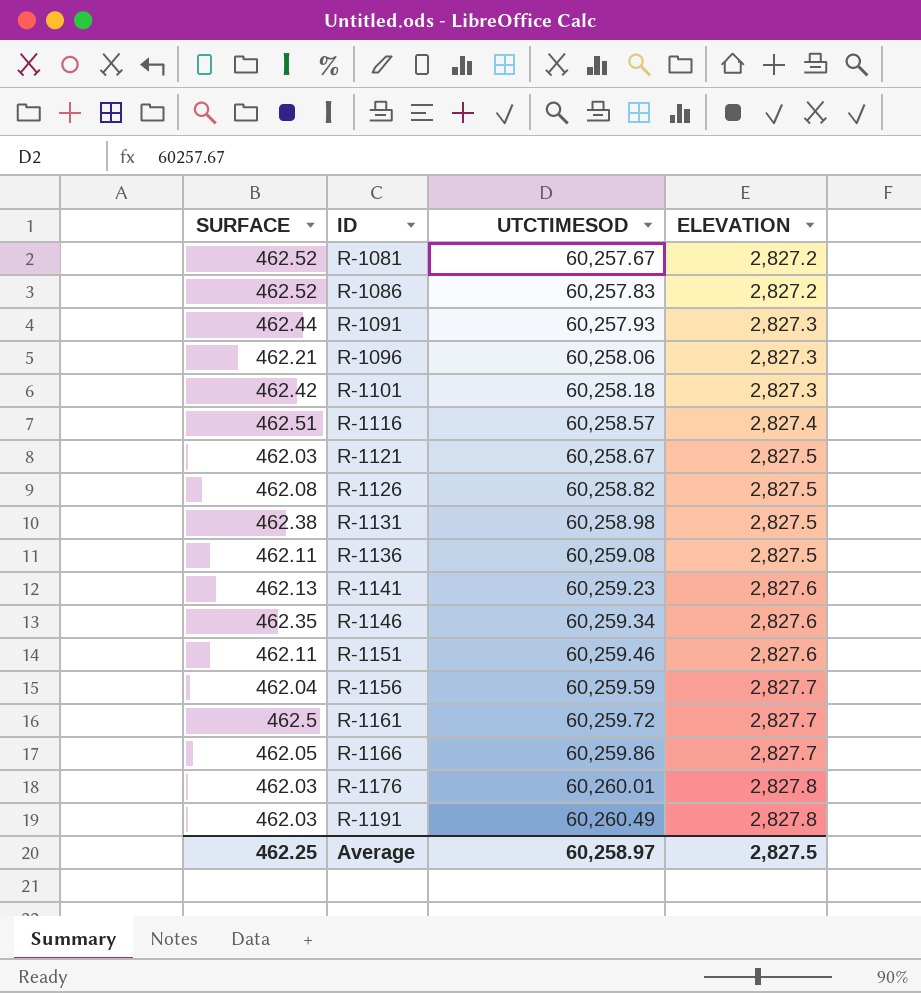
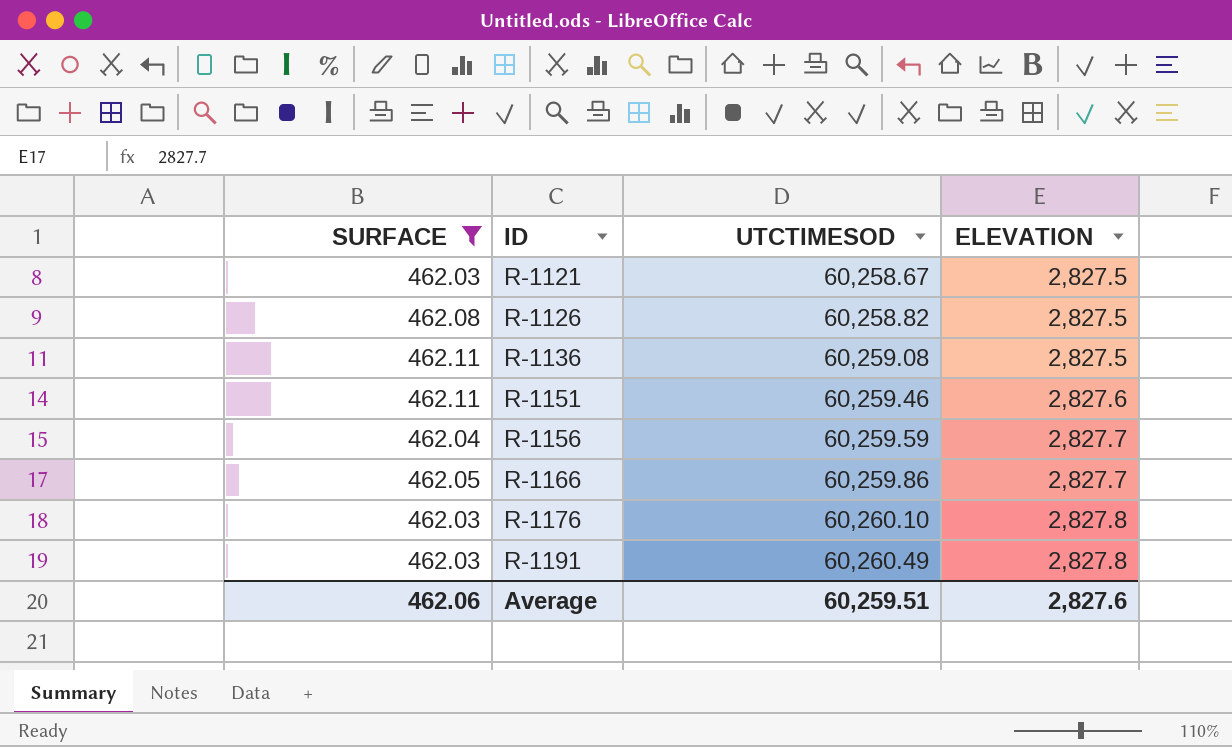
filter: none -> SURFACE <= 462.11
R-1176 | UTCTIMESOD: 60,260.01 -> 60,260.10
Average | SURFACE: 462.25 -> 462.06
Average | UTCTIMESOD: 60,258.97 -> 60,259.51
Average | ELEVATION: 2,827.5 -> 2,827.6

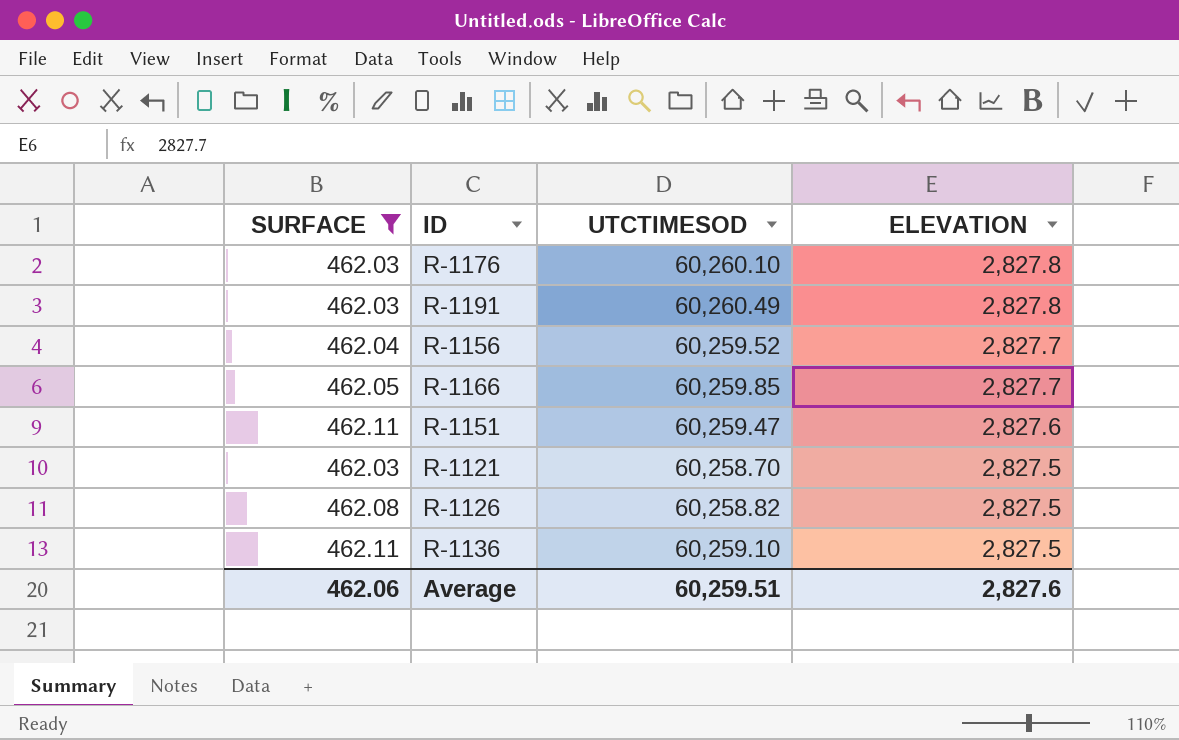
row order: ID ascending -> ELEVATION descending
R-1156 | UTCTIMESOD: 60,259.59 -> 60,259.52
R-1166 | UTCTIMESOD: 60,259.86 -> 60,259.85
R-1151 | UTCTIMESOD: 60,259.46 -> 60,259.47
R-1121 | UTCTIMESOD: 60,258.67 -> 60,258.70
R-1136 | UTCTIMESOD: 60,259.08 -> 60,259.10

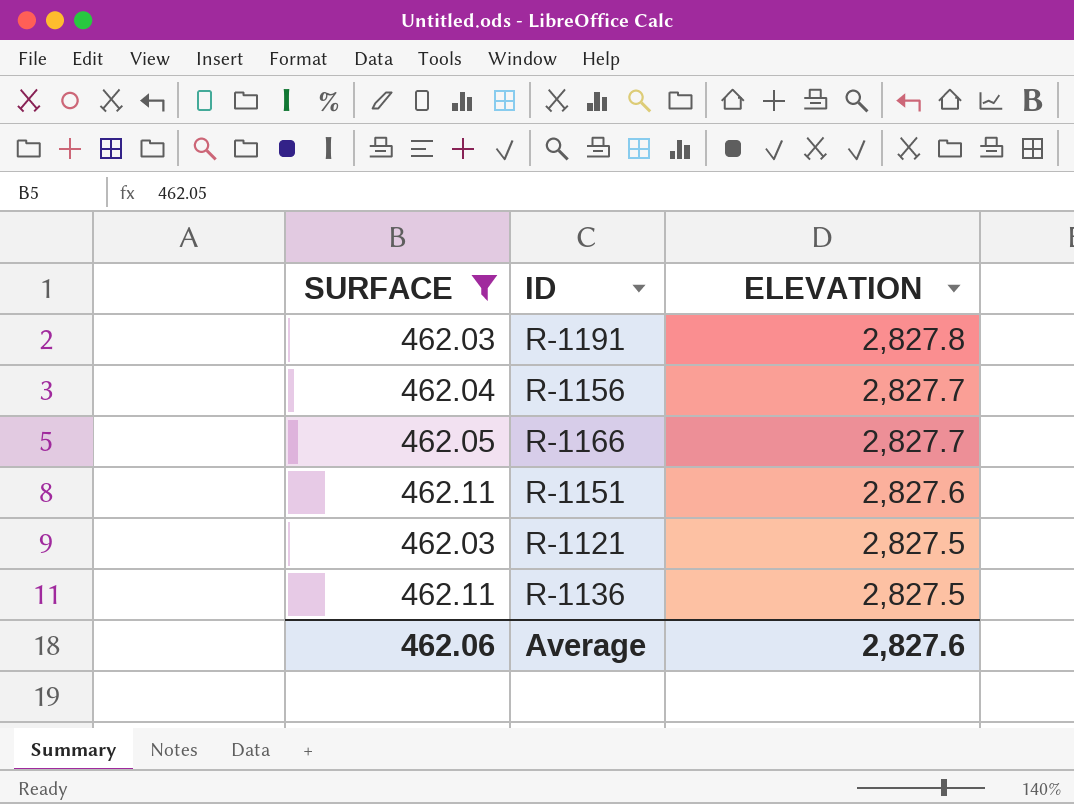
column UTCTIMESOD | position: 3 -> none
row R-1176: 462.03 | 60,260.10 | 2,827.8 -> none
row R-1126: 462.08 | 60,258.82 | 2,827.5 -> none

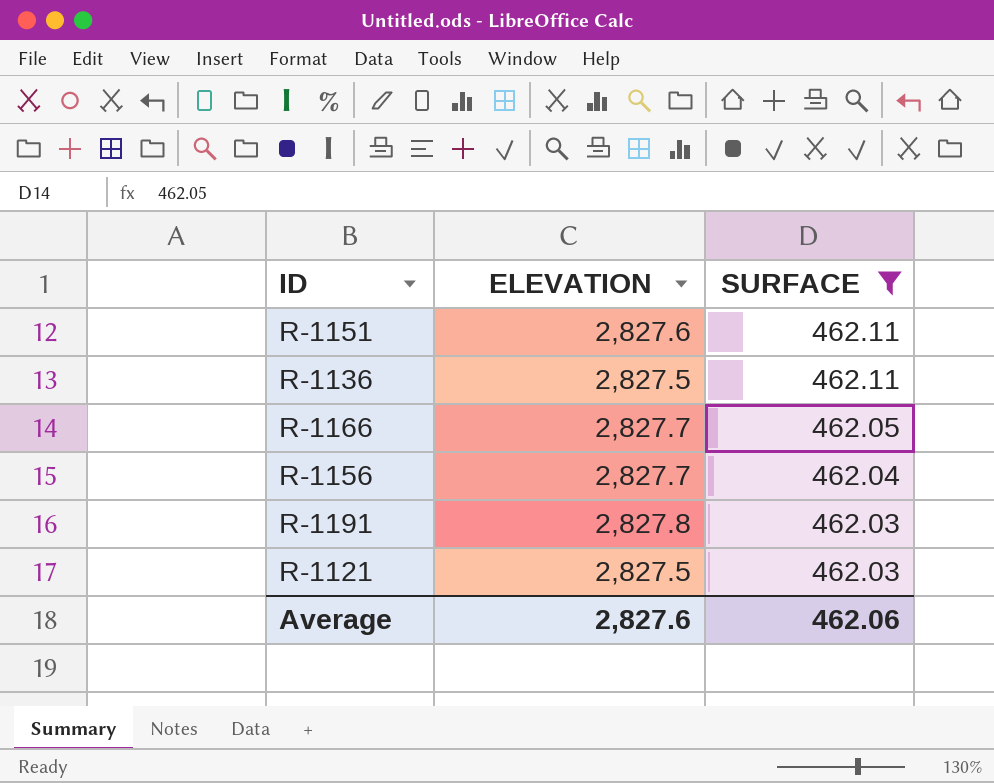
row order: ELEVATION descending -> SURFACE descending
column SURFACE | position: 1 -> 3

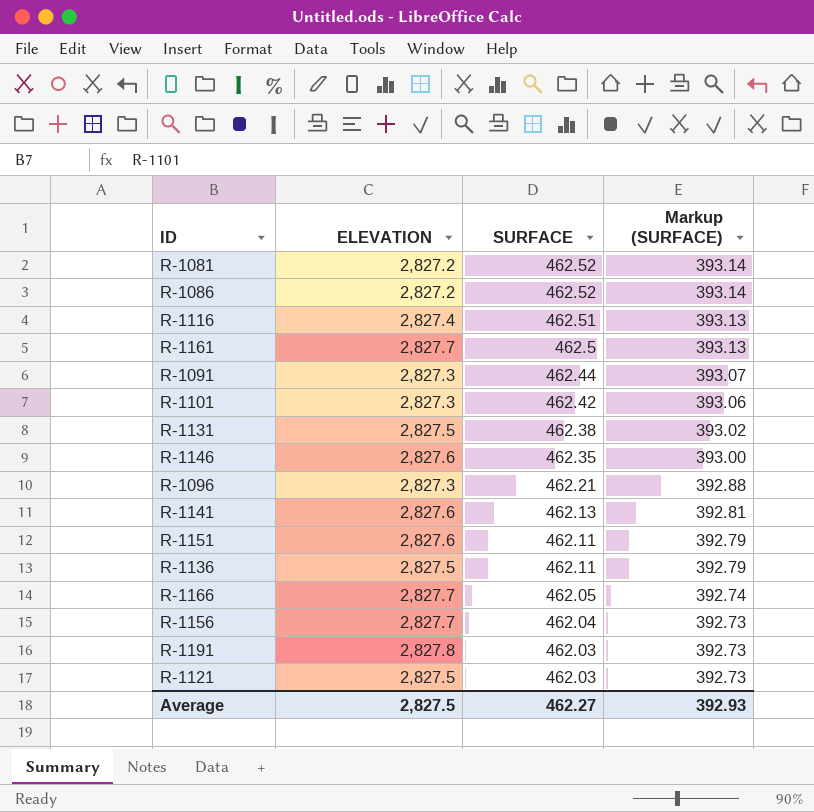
filter: SURFACE <= 462.11 -> none
column Markup (SURFACE) | formula: none -> [SURFACE] * 0.85
Average | ELEVATION: 2,827.6 -> 2,827.5
Average | SURFACE: 462.06 -> 462.27

